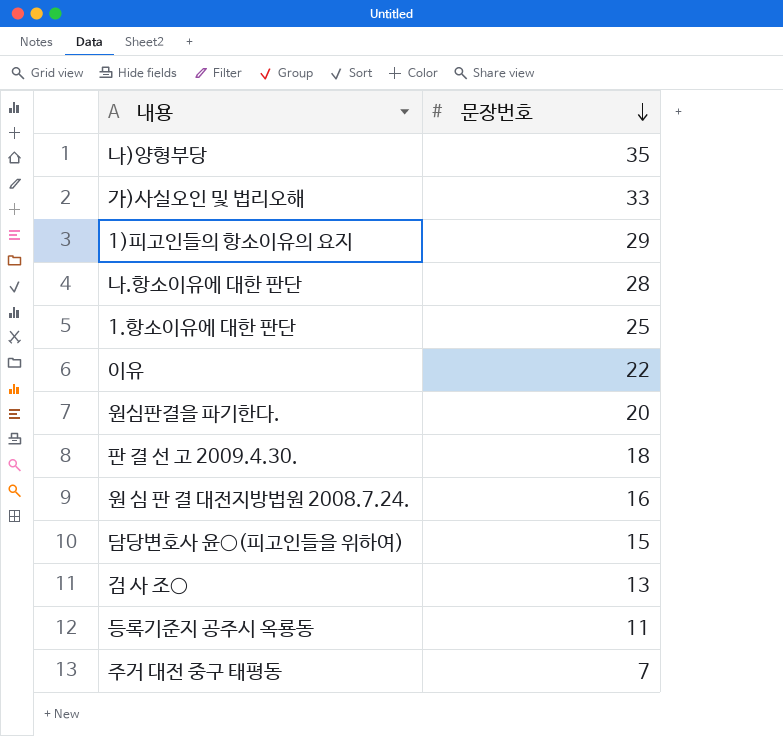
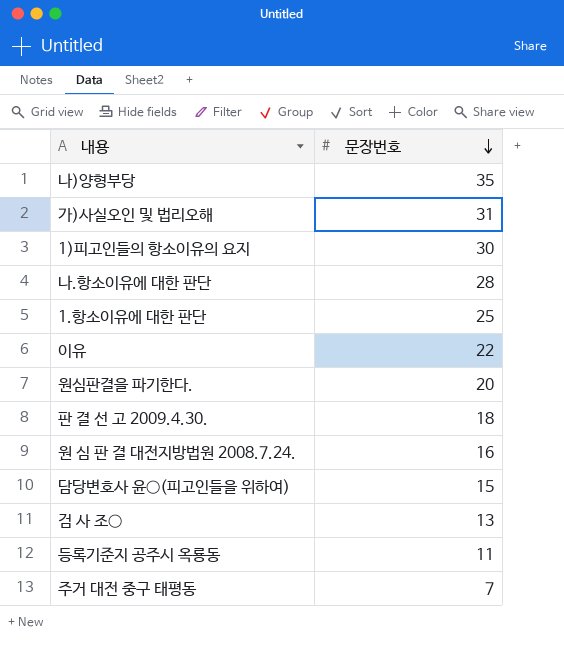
가)사실오인 및 법리오해 | 문장번호: 33 -> 31
1)피고인들의 항소이유의 요지 | 문장번호: 29 -> 30

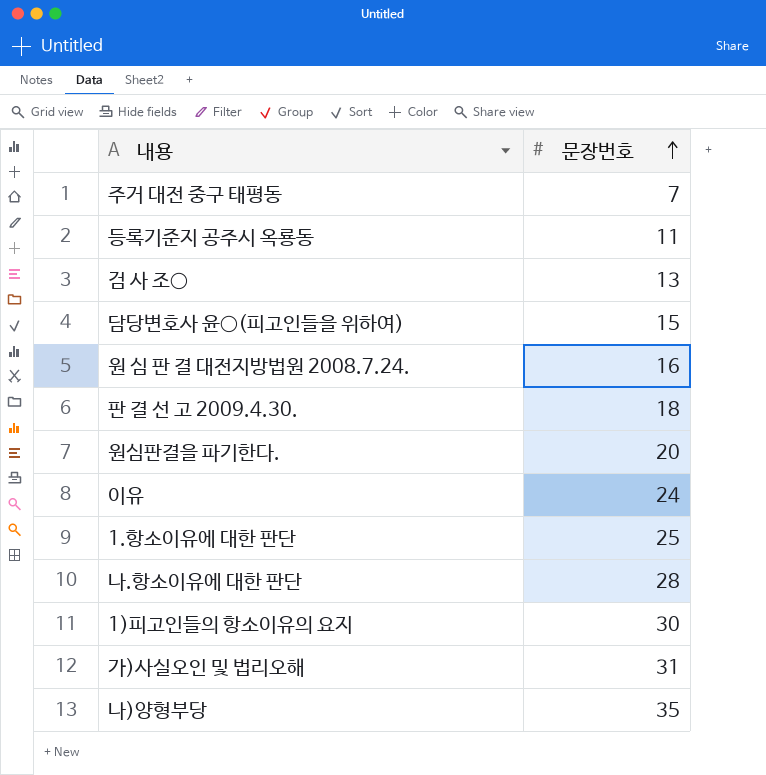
row order: 문장번호 descending -> 문장번호 ascending
이유 | 문장번호: 22 -> 24

